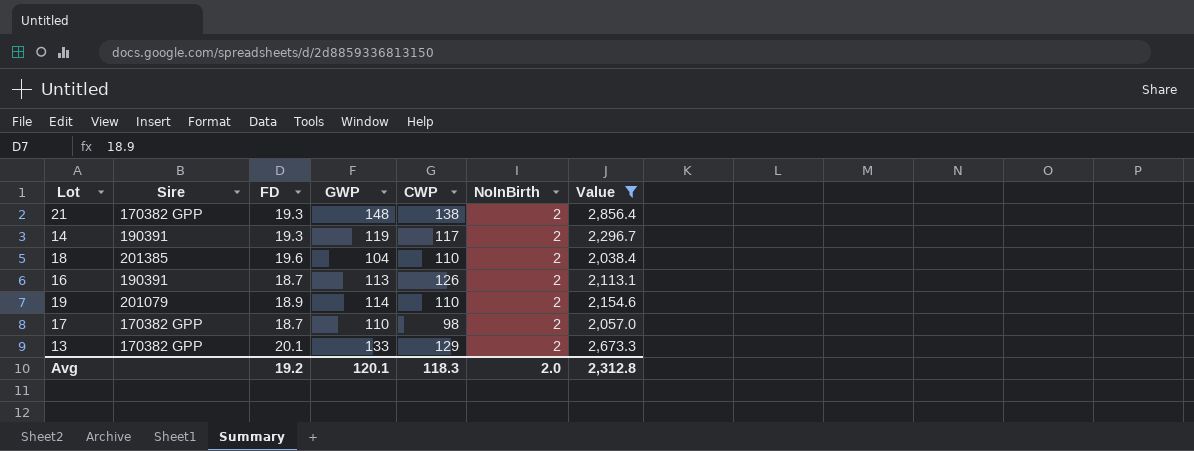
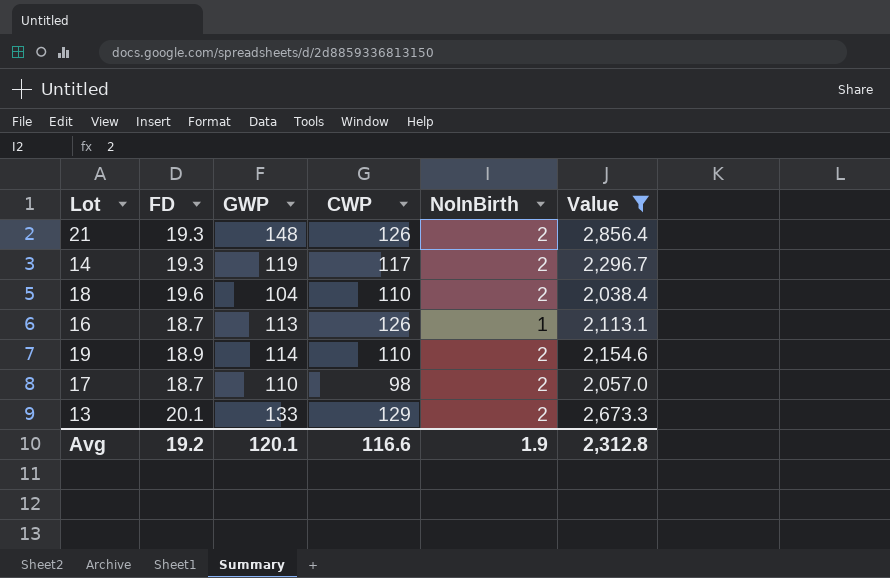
column Sire | position: 2 -> none
21 | CWP: 138 -> 126
16 | NoInBirth: 2 -> 1
Avg | CWP: 118.3 -> 116.6
Avg | NoInBirth: 2.0 -> 1.9

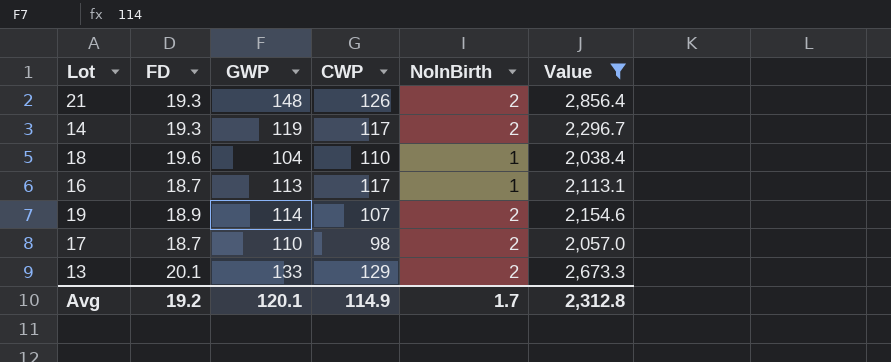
18 | NoInBirth: 2 -> 1
16 | CWP: 126 -> 117
19 | CWP: 110 -> 107
Avg | CWP: 116.6 -> 114.9
Avg | NoInBirth: 1.9 -> 1.7

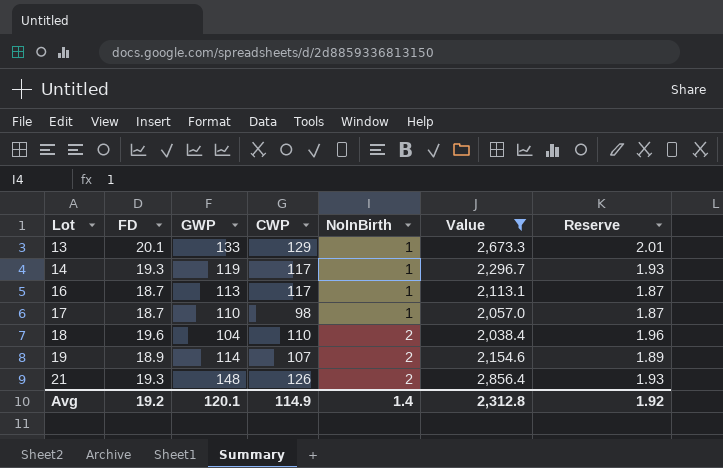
row order: none -> Lot ascending
column Reserve | formula: none -> [FD] * 0.1
13 | NoInBirth: 2 -> 1
14 | NoInBirth: 2 -> 1
17 | NoInBirth: 2 -> 1
18 | NoInBirth: 1 -> 2
Avg | NoInBirth: 1.7 -> 1.4

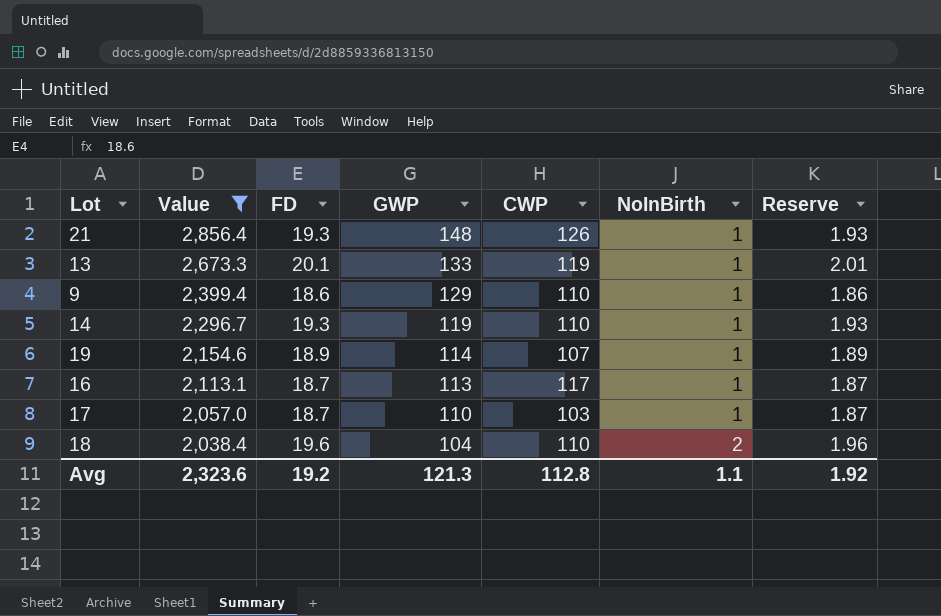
row order: Lot ascending -> Value descending
column Value | position: 6 -> 2
21 | NoInBirth: 2 -> 1
13 | CWP: 129 -> 119
row 9: none -> 2,399.4 | 18.6 | 129 | 110 | 1 | 1.86
14 | CWP: 117 -> 110
19 | NoInBirth: 2 -> 1
17 | CWP: 98 -> 103
Avg | Value: 2,312.8 -> 2,323.6
Avg | GWP: 120.1 -> 121.3
Avg | CWP: 114.9 -> 112.8
Avg | NoInBirth: 1.4 -> 1.1

